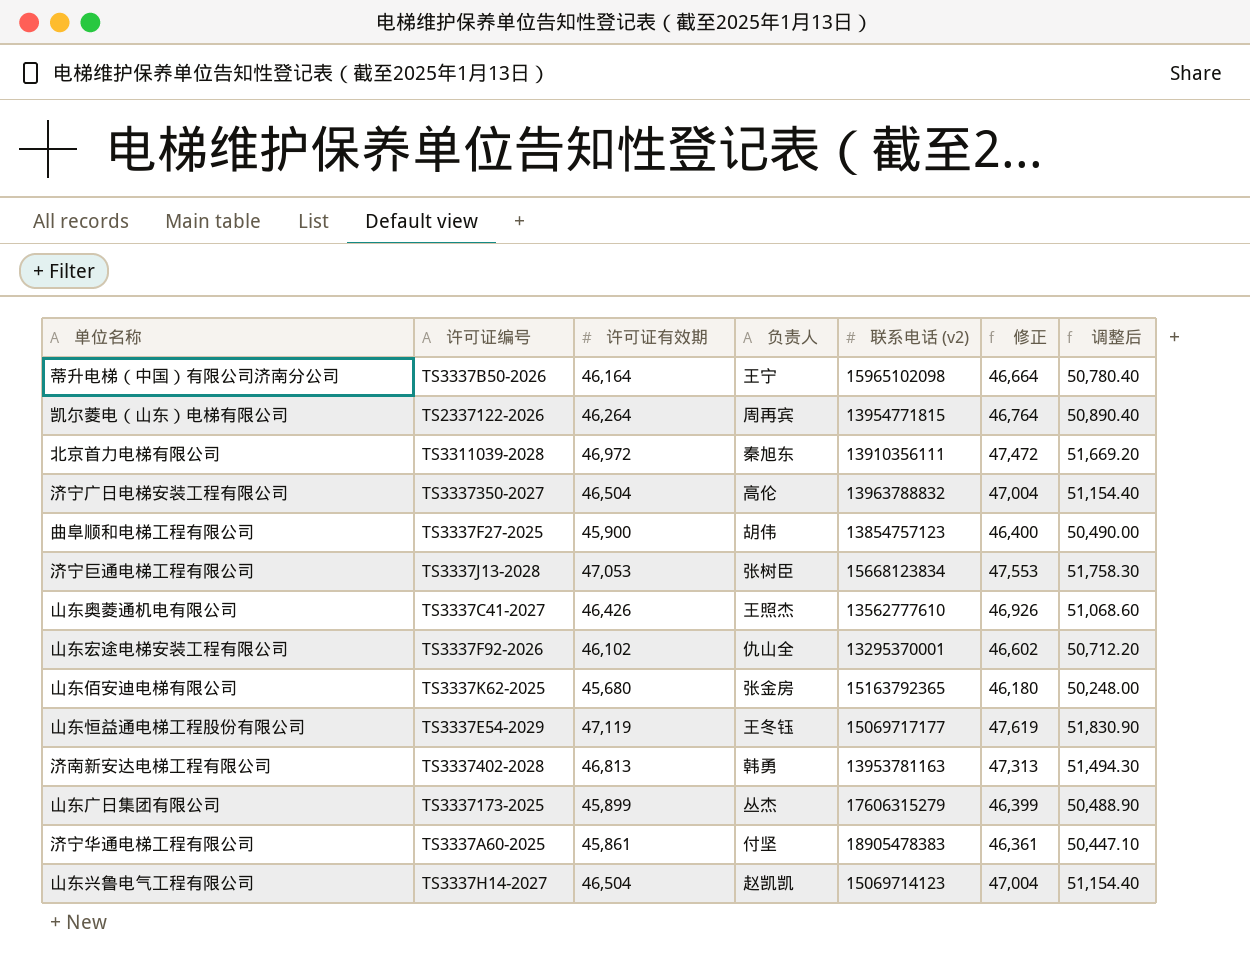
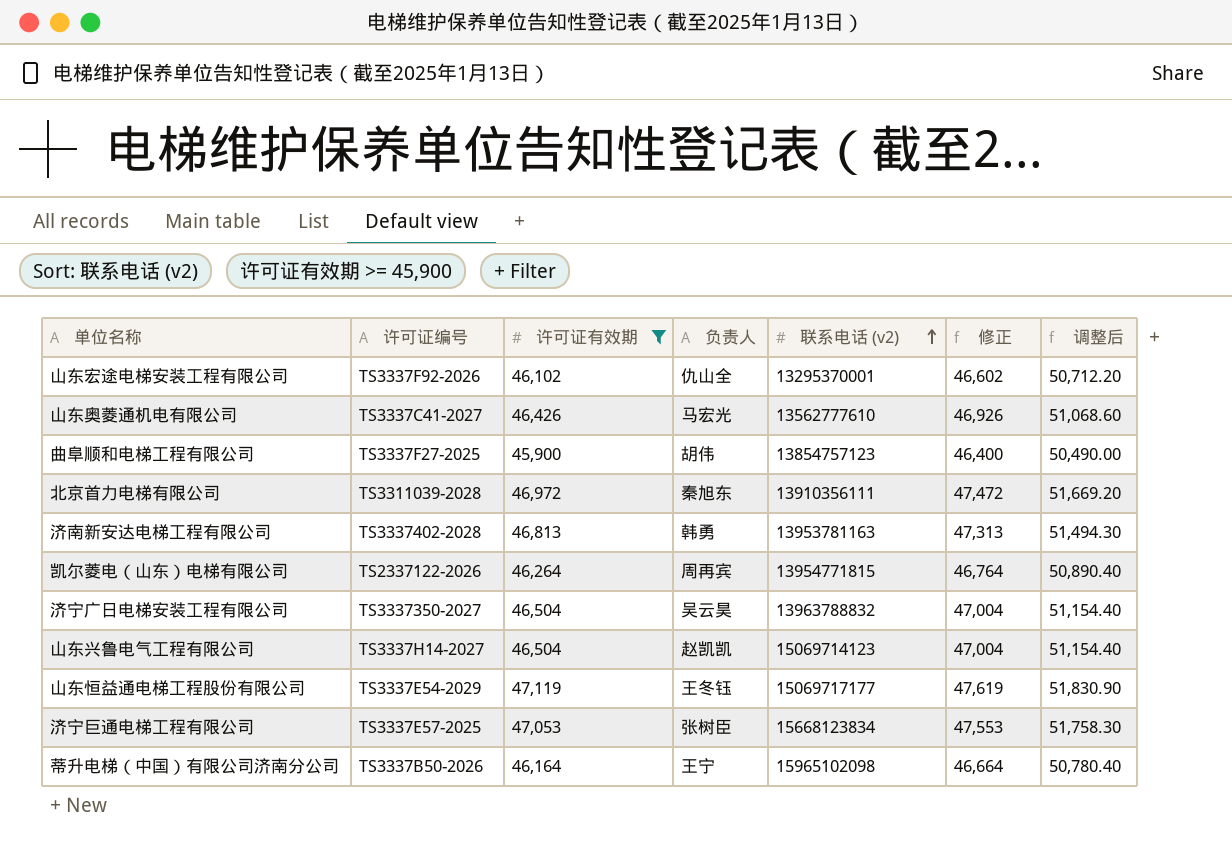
filter: none -> 许可证有效期 >= 45,900
row order: none -> 联系电话 (v2) ascending
山东奥菱通机电有限公司 | 负责人: 王照杰 -> 马宏光
济宁广日电梯安装工程有限公司 | 负责人: 高伦 -> 吴云昊
济宁巨通电梯工程有限公司 | 许可证编号: TS3337J13-2028 -> TS3337E57-2025

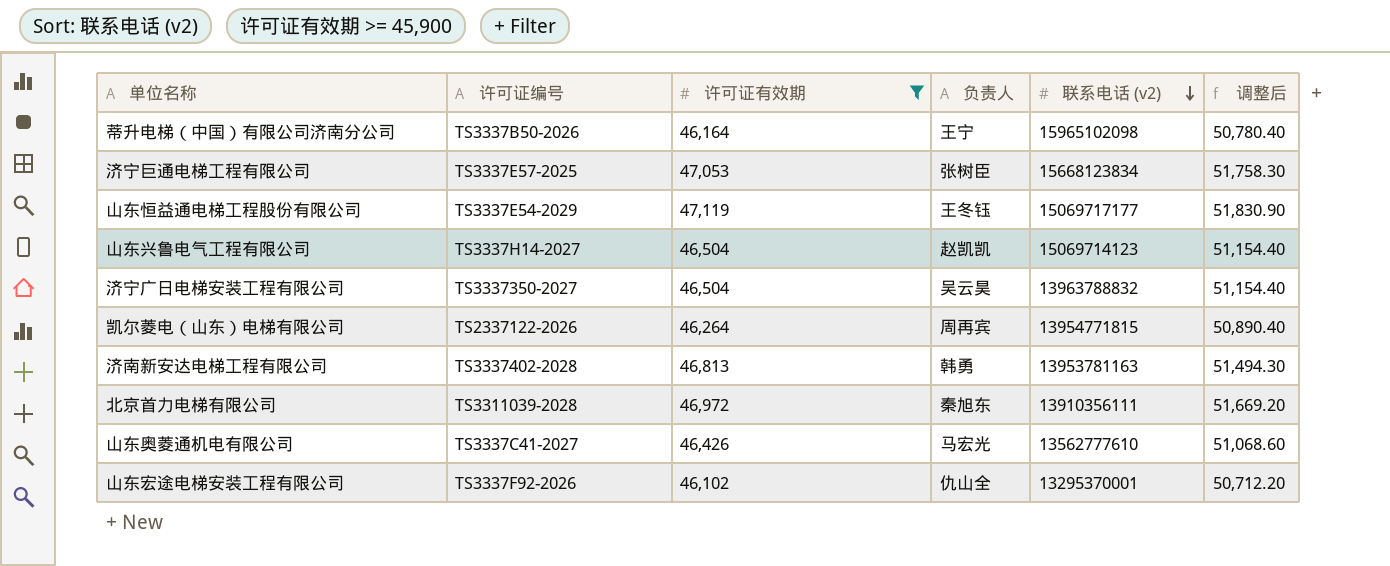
row order: 联系电话 (v2) ascending -> 联系电话 (v2) descending
column 修正 | formula: [许可证有效期] + 500 -> none
row 曲阜顺和电梯工程有限公司: TS3337F27-2025 | 45,900 | 胡伟 | 13854757123 | 46,400 | 50,490.00 -> none

